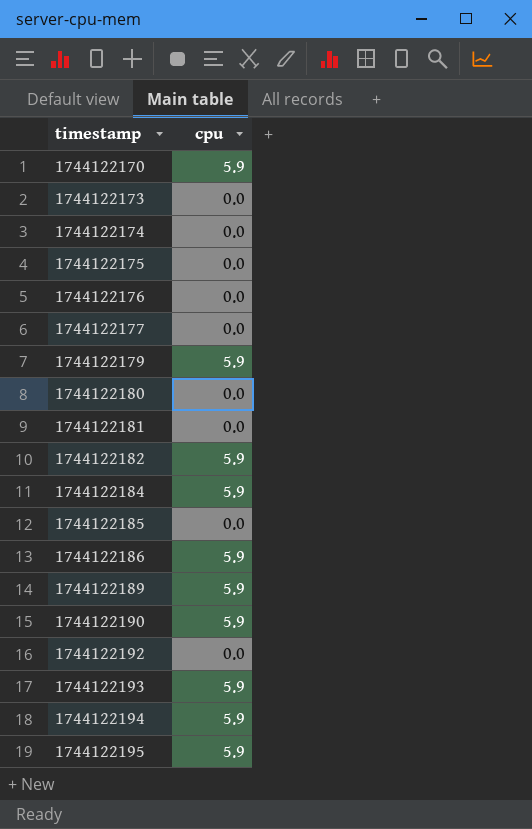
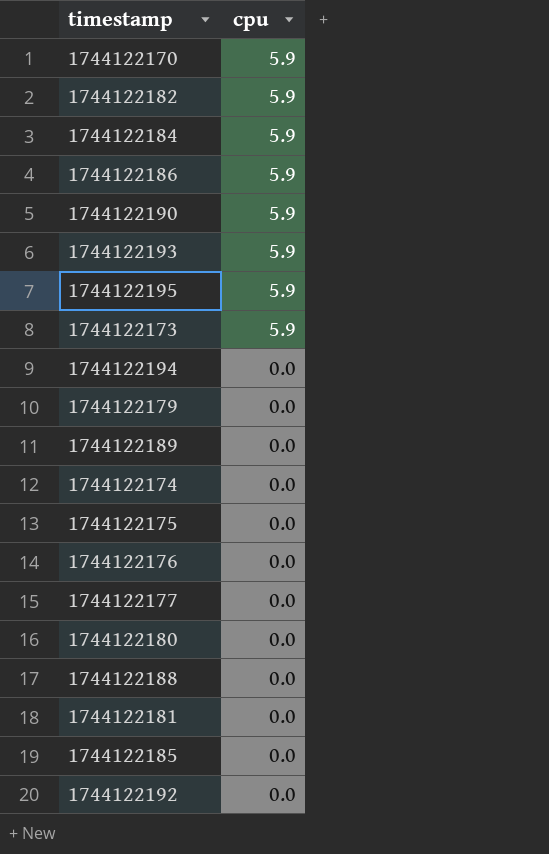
row order: timestamp ascending -> cpu descending
1744122173 | cpu: 0.0 -> 5.9
1744122194 | cpu: 5.9 -> 0.0
1744122179 | cpu: 5.9 -> 0.0
1744122189 | cpu: 5.9 -> 0.0
row 1744122188: none -> 0.0

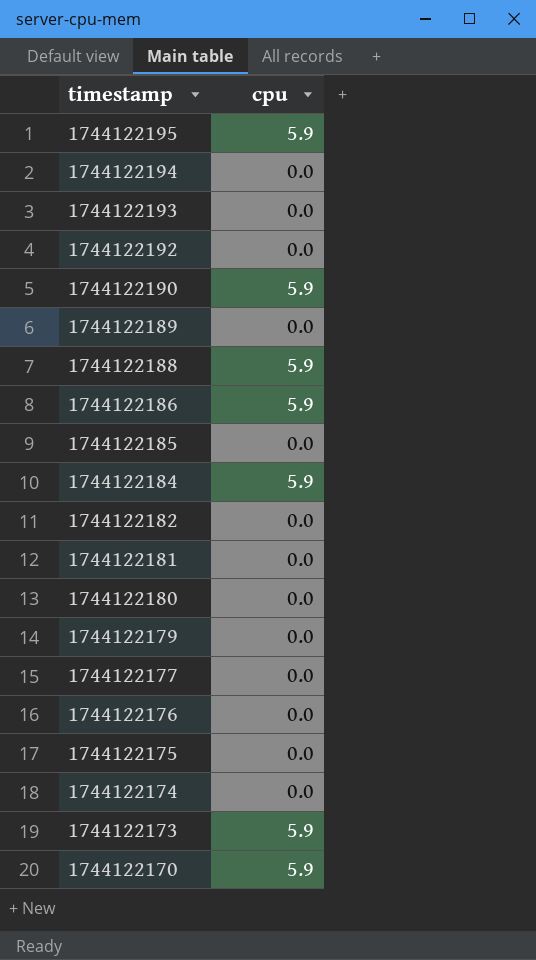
row order: cpu descending -> timestamp descending
1744122193 | cpu: 5.9 -> 0.0
1744122188 | cpu: 0.0 -> 5.9
1744122182 | cpu: 5.9 -> 0.0

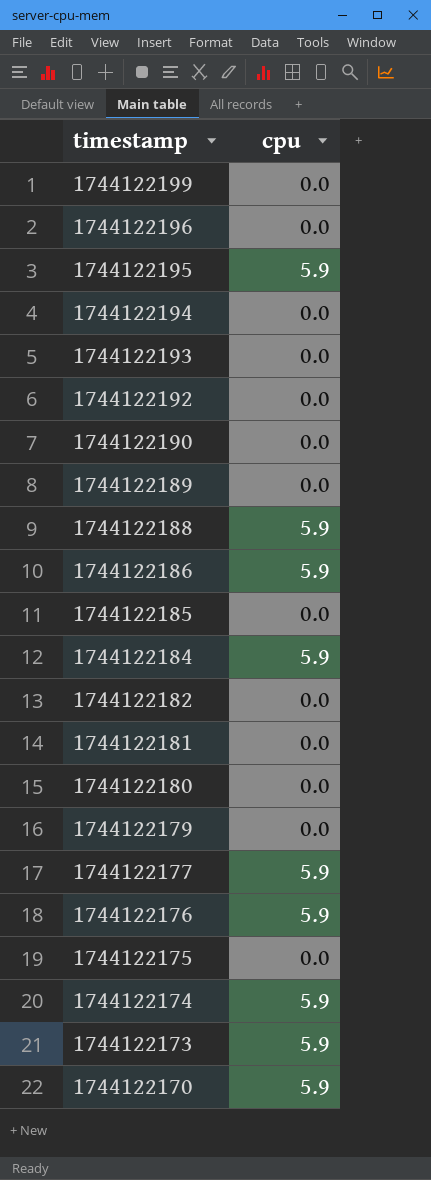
row 1744122199: none -> 0.0
row 1744122196: none -> 0.0
1744122190 | cpu: 5.9 -> 0.0
1744122177 | cpu: 0.0 -> 5.9
1744122176 | cpu: 0.0 -> 5.9
1744122174 | cpu: 0.0 -> 5.9

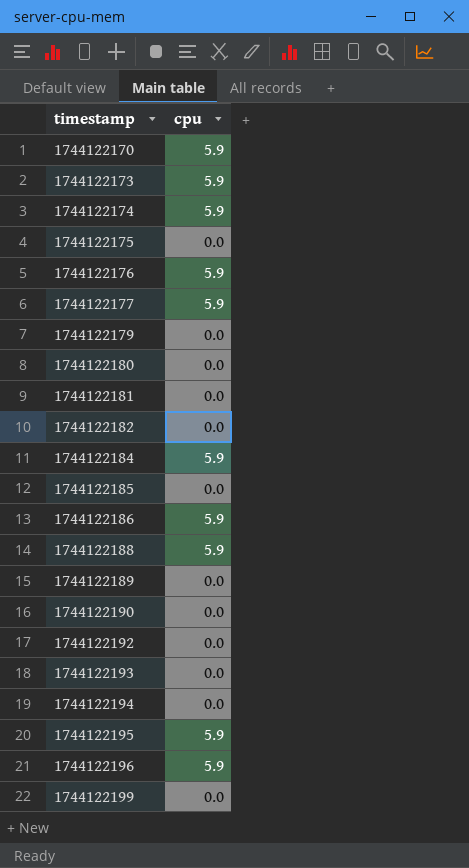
row order: timestamp descending -> timestamp ascending
1744122196 | cpu: 0.0 -> 5.9

